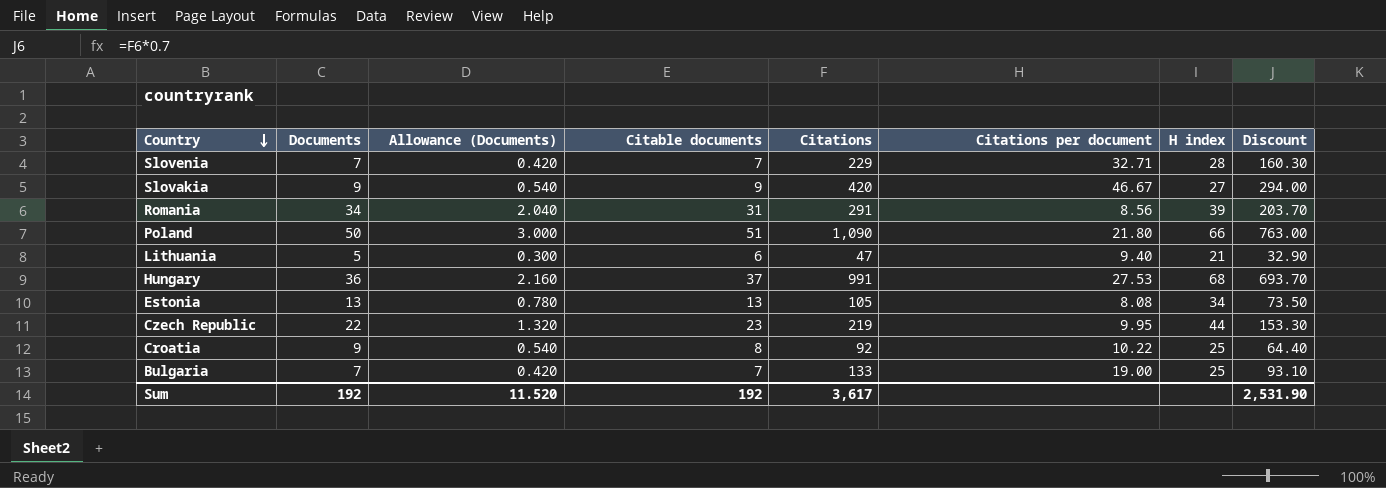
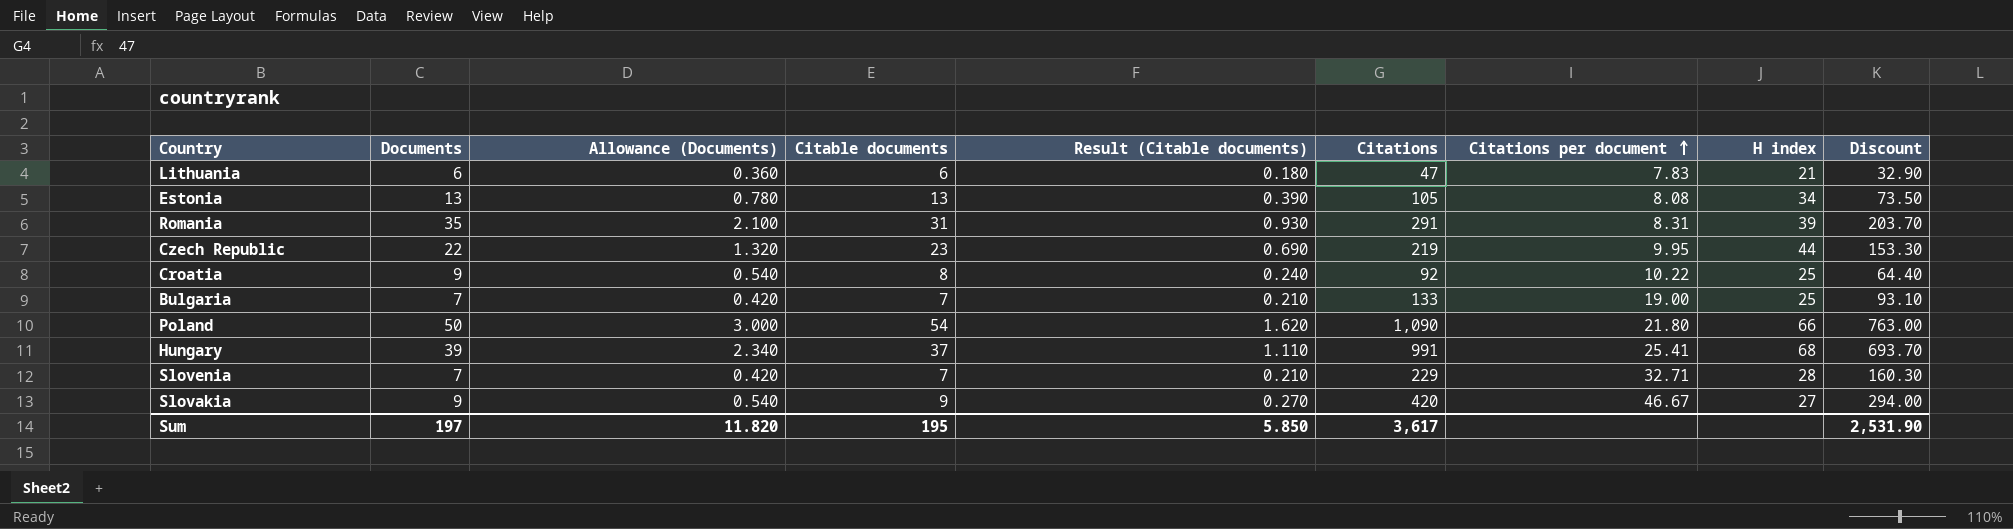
row order: Country descending -> Citations per document ascending
column Result (Citable documents) | formula: none -> [Citable documents] * 0.03
Lithuania | Documents: 5 -> 6
Lithuania | Allowance (Documents): 0.300 -> 0.360
Lithuania | Citations per document: 9.40 -> 7.83
Romania | Documents: 34 -> 35
Romania | Allowance (Documents): 2.040 -> 2.100
Romania | Citations per document: 8.56 -> 8.31
Poland | Citable documents: 51 -> 54
Hungary | Documents: 36 -> 39
Hungary | Allowance (Documents): 2.160 -> 2.340
Hungary | Citations per document: 27.53 -> 25.41
Sum | Documents: 192 -> 197
Sum | Allowance (Documents): 11.520 -> 11.820
Sum | Citable documents: 192 -> 195

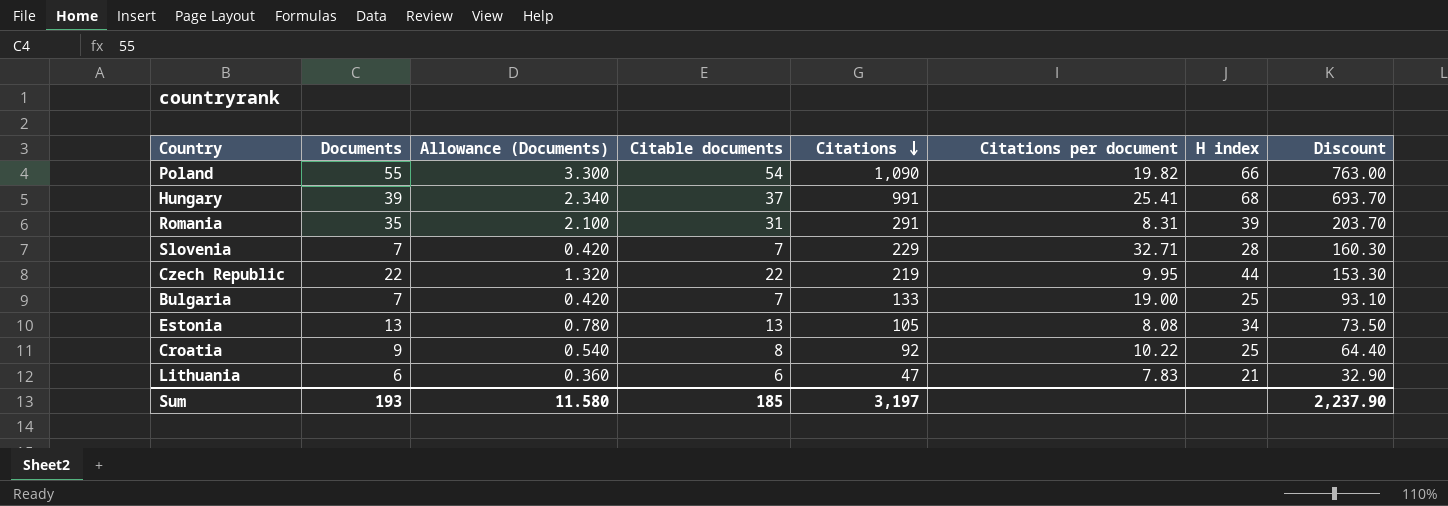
row order: Citations per document ascending -> Citations descending
column Result (Citable documents) | formula: [Citable documents] * 0.03 -> none
row Slovakia: 9 | 0.540 | 9 | 0.270 | 420 | 46.67 | 27 | 294.00 -> none
Poland | Documents: 50 -> 55
Poland | Allowance (Documents): 3.000 -> 3.300
Poland | Citations per document: 21.80 -> 19.82
Czech Republic | Citable documents: 23 -> 22
Sum | Documents: 197 -> 193
Sum | Allowance (Documents): 11.820 -> 11.580
Sum | Citable documents: 195 -> 185
Sum | Citations: 3,617 -> 3,197
Sum | Discount: 2,531.90 -> 2,237.90

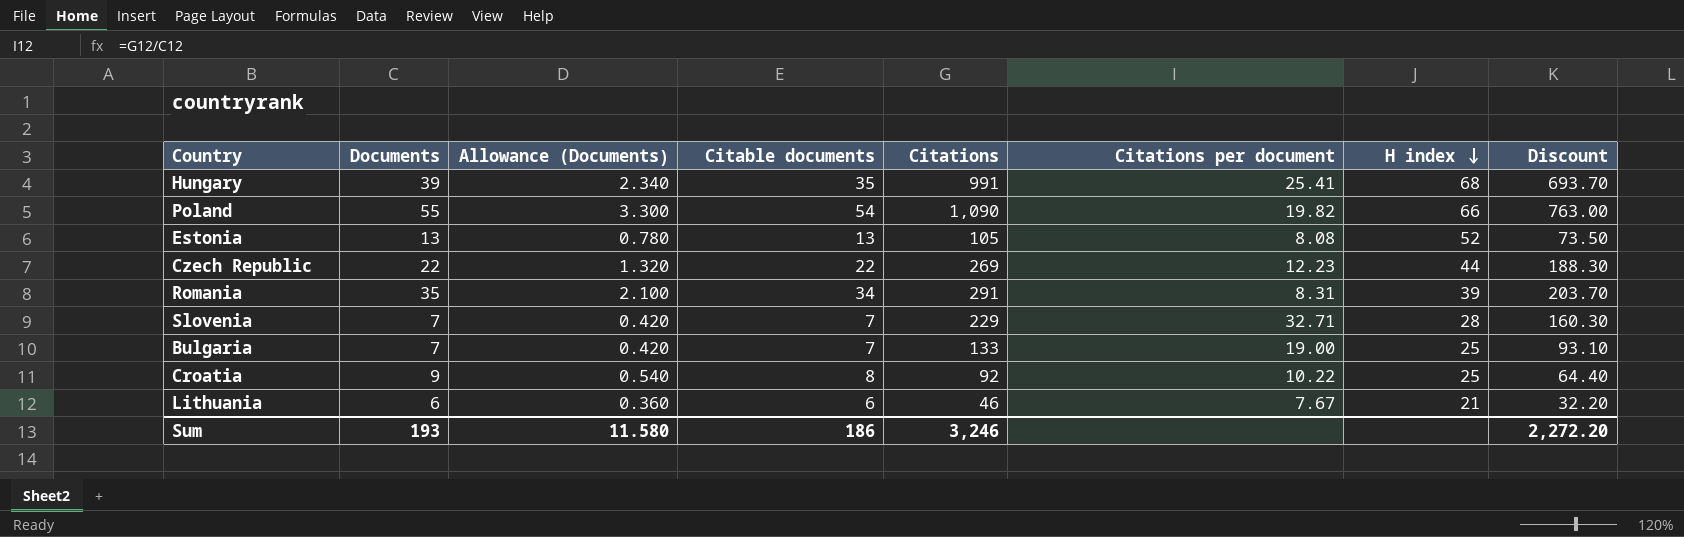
row order: Citations descending -> H index descending
Hungary | Citable documents: 37 -> 35
Estonia | H index: 34 -> 52
Czech Republic | Citations: 219 -> 269
Czech Republic | Citations per document: 9.95 -> 12.23
Czech Republic | Discount: 153.30 -> 188.30
Romania | Citable documents: 31 -> 34
Lithuania | Citations: 47 -> 46
Lithuania | Citations per document: 7.83 -> 7.67
Lithuania | Discount: 32.90 -> 32.20
Sum | Citable documents: 185 -> 186
Sum | Citations: 3,197 -> 3,246
Sum | Discount: 2,237.90 -> 2,272.20

